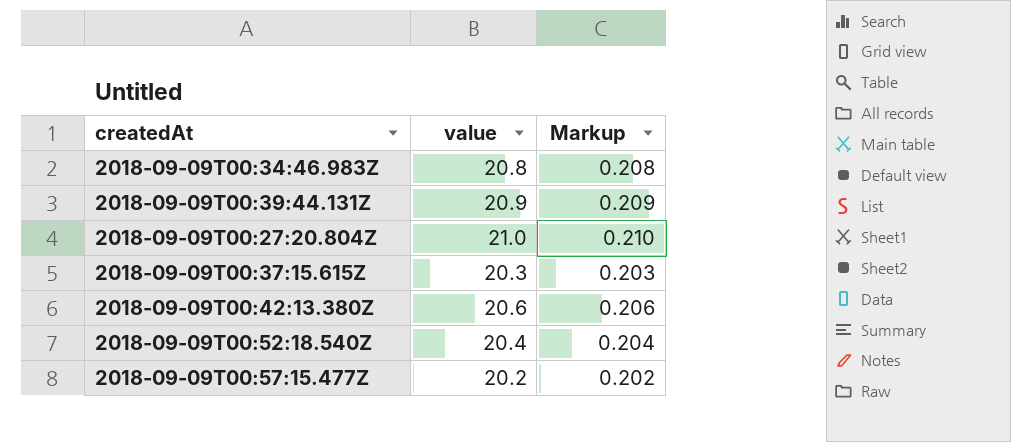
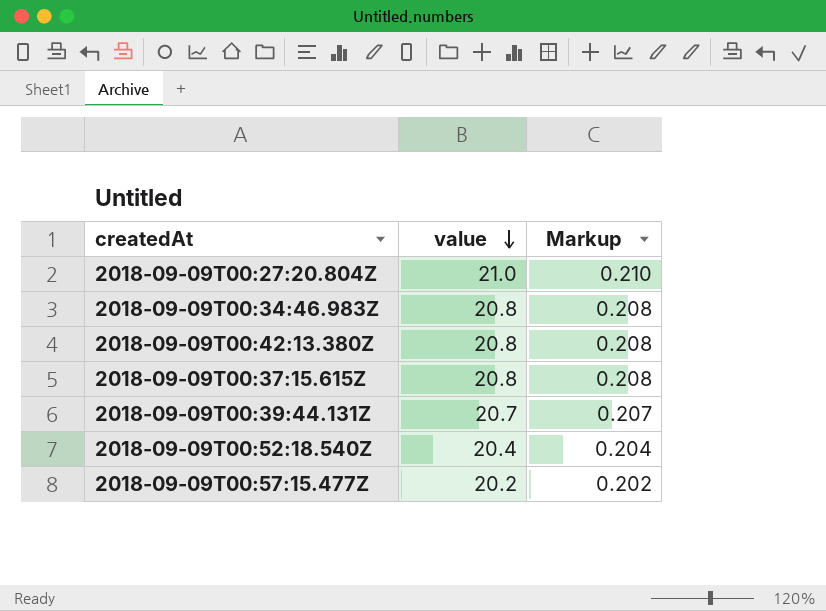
row order: none -> value descending
2018-09-09T00:42:13.380Z | value: 20.6 -> 20.8
2018-09-09T00:42:13.380Z | Markup: 0.206 -> 0.208
2018-09-09T00:37:15.615Z | value: 20.3 -> 20.8
2018-09-09T00:37:15.615Z | Markup: 0.203 -> 0.208
2018-09-09T00:39:44.131Z | value: 20.9 -> 20.7
2018-09-09T00:39:44.131Z | Markup: 0.209 -> 0.207

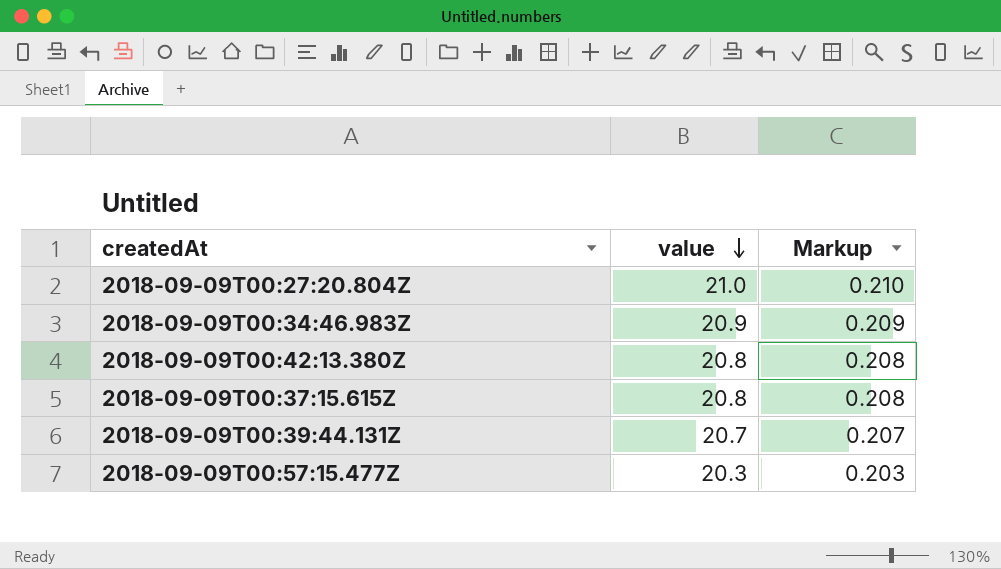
row 2018-09-09T00:52:18.540Z: 20.4 | 0.204 -> none
2018-09-09T00:34:46.983Z | value: 20.8 -> 20.9
2018-09-09T00:34:46.983Z | Markup: 0.208 -> 0.209
2018-09-09T00:57:15.477Z | value: 20.2 -> 20.3
2018-09-09T00:57:15.477Z | Markup: 0.202 -> 0.203

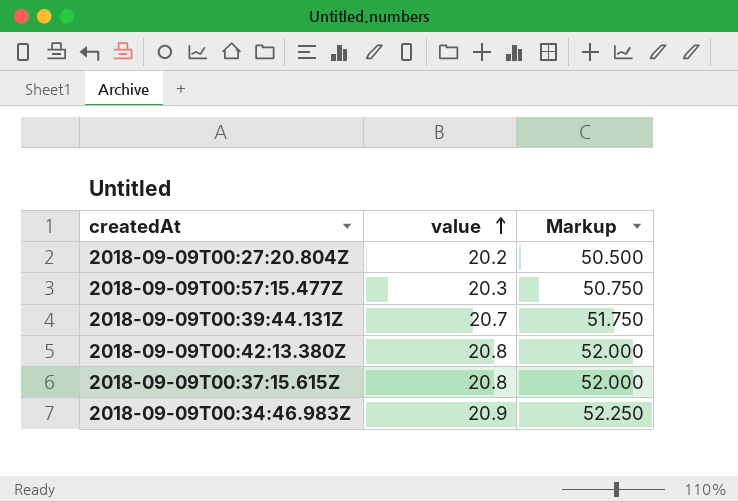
row order: value descending -> value ascending
column Markup | formula: [value] * 0.01 -> [value] * 2.5
2018-09-09T00:27:20.804Z | value: 21.0 -> 20.2

